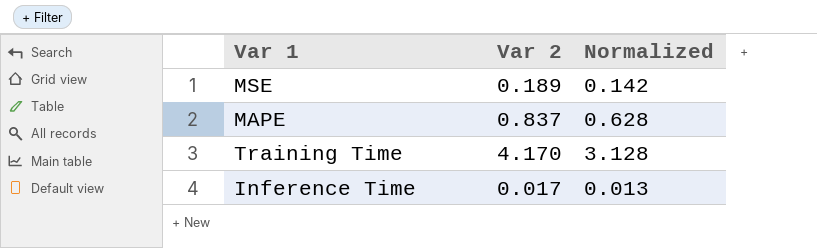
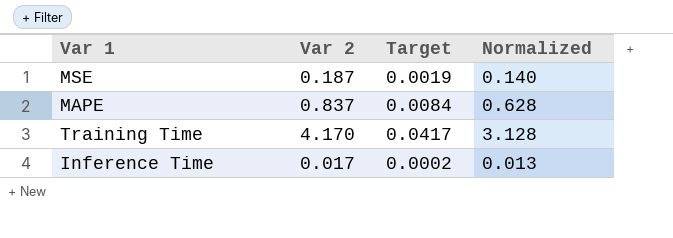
column Target | formula: none -> [Var 2] * 0.01
MSE | Var 2: 0.189 -> 0.187
MSE | Normalized: 0.142 -> 0.140

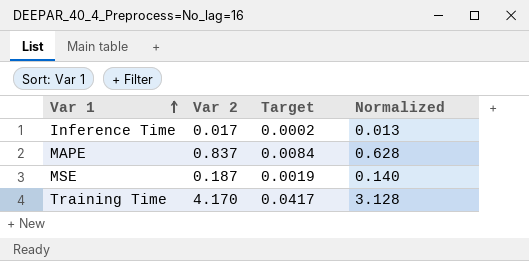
row order: none -> Var 1 ascending

